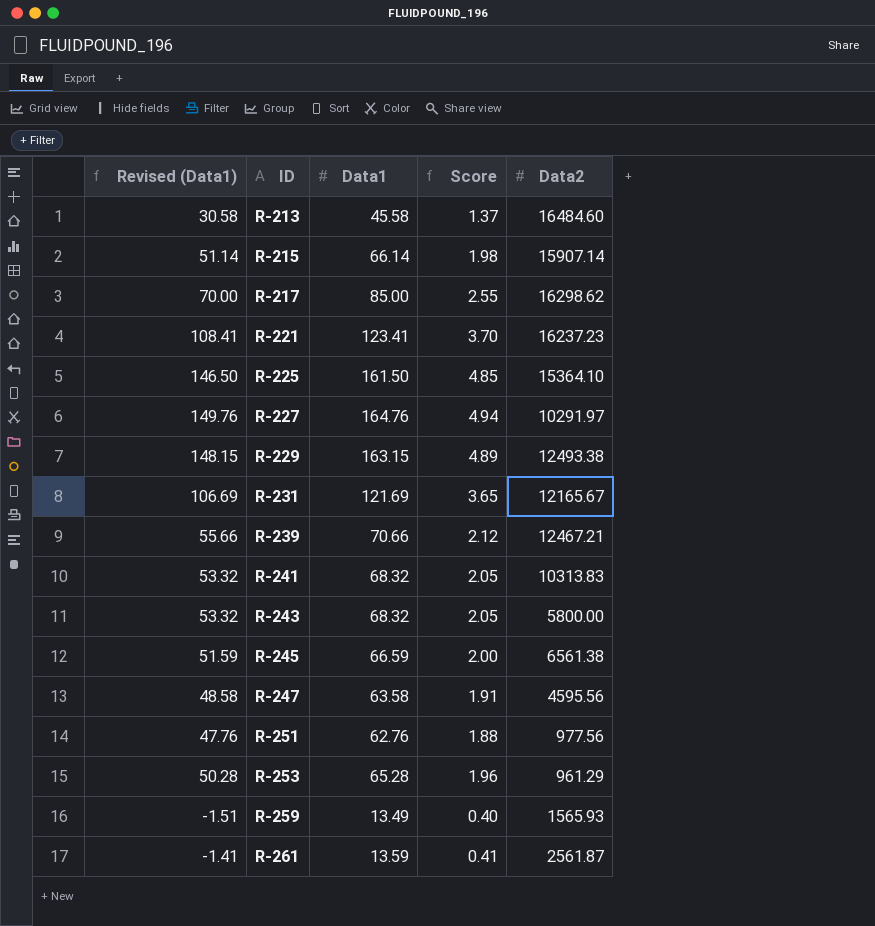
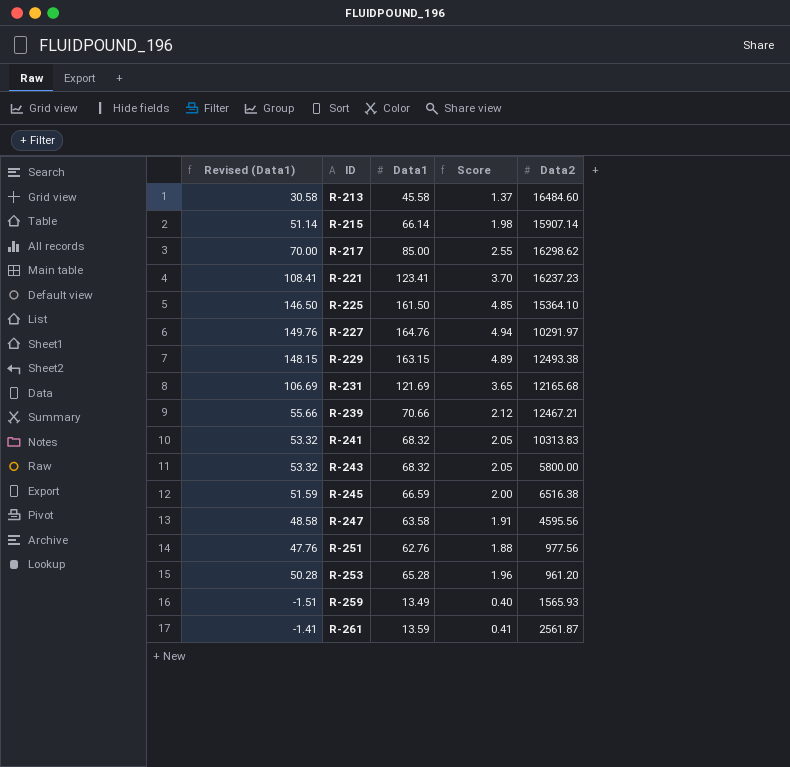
R-231 | Data2: 12165.67 -> 12165.68
R-245 | Data2: 6561.38 -> 6516.38
R-253 | Data2: 961.29 -> 961.20

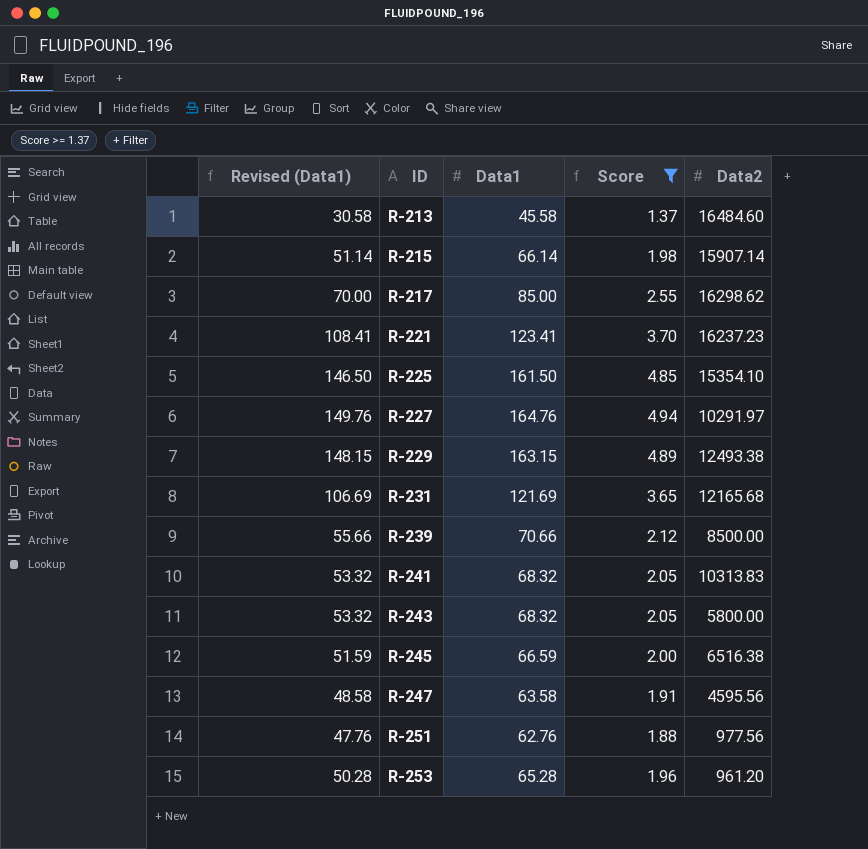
filter: none -> Score >= 1.37
R-225 | Data2: 15364.10 -> 15354.10
R-239 | Data2: 12467.21 -> 8500.00

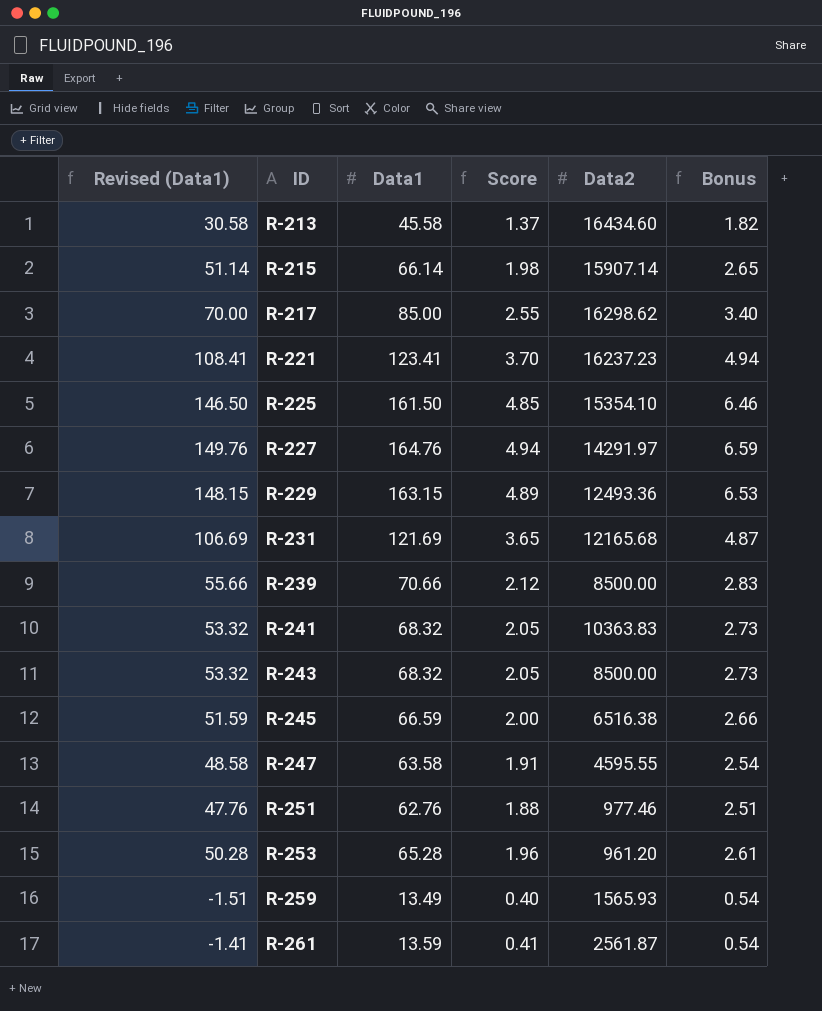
filter: Score >= 1.37 -> none
column Bonus | formula: none -> [Data1] * 0.04
R-213 | Data2: 16484.60 -> 16434.60
R-227 | Data2: 10291.97 -> 14291.97
R-229 | Data2: 12493.38 -> 12493.36
R-241 | Data2: 10313.83 -> 10363.83
R-243 | Data2: 5800.00 -> 8500.00
R-247 | Data2: 4595.56 -> 4595.55
R-251 | Data2: 977.56 -> 977.46

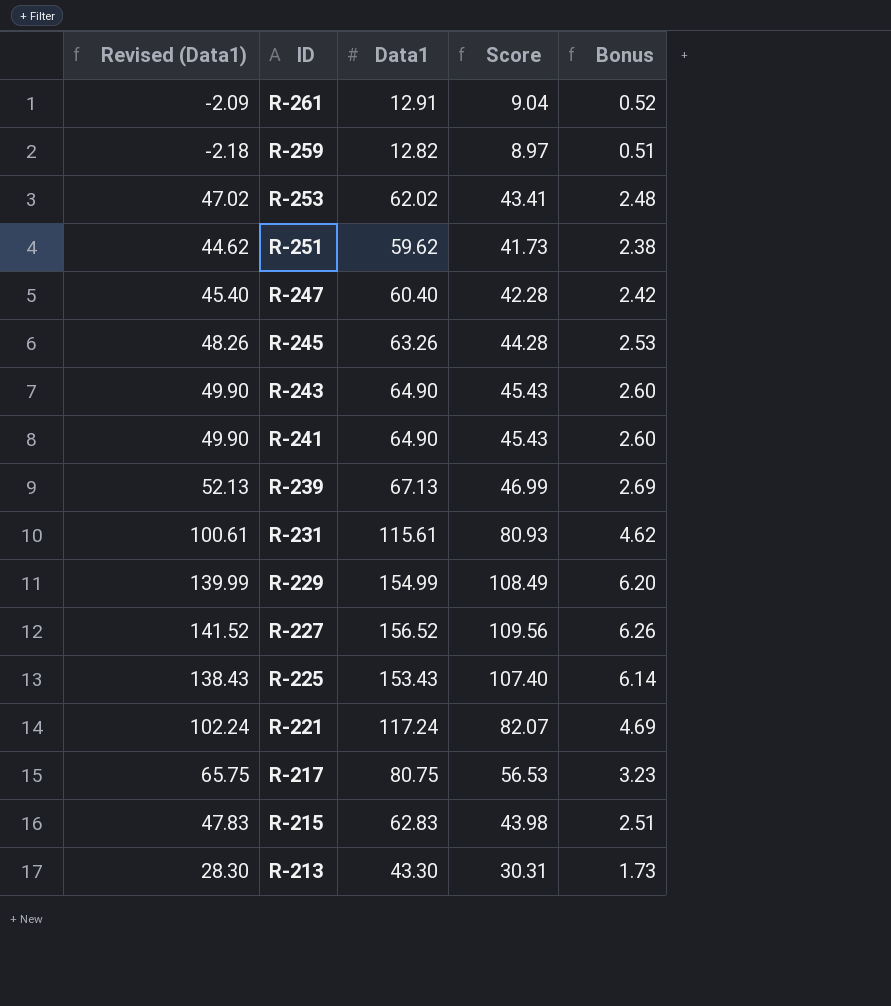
row order: ID ascending -> ID descending
column Data2 | position: 5 -> none
column Score | formula: [Data1] * 0.03 -> [Data1] * 0.7
R-261 | Revised (Data1): -1.41 -> -2.09
R-261 | Data1: 13.59 -> 12.91
R-261 | Bonus: 0.54 -> 0.52
R-259 | Revised (Data1): -1.51 -> -2.18
R-259 | Data1: 13.49 -> 12.82
R-259 | Bonus: 0.54 -> 0.51
R-253 | Revised (Data1): 50.28 -> 47.02
R-253 | Data1: 65.28 -> 62.02
R-253 | Bonus: 2.61 -> 2.48
R-251 | Revised (Data1): 47.76 -> 44.62
R-251 | Data1: 62.76 -> 59.62
R-251 | Bonus: 2.51 -> 2.38
R-247 | Revised (Data1): 48.58 -> 45.40
R-247 | Data1: 63.58 -> 60.40
R-247 | Bonus: 2.54 -> 2.42
R-245 | Revised (Data1): 51.59 -> 48.26
R-245 | Data1: 66.59 -> 63.26
R-245 | Bonus: 2.66 -> 2.53
R-243 | Revised (Data1): 53.32 -> 49.90
R-243 | Data1: 68.32 -> 64.90
R-243 | Bonus: 2.73 -> 2.60
R-241 | Revised (Data1): 53.32 -> 49.90
R-241 | Data1: 68.32 -> 64.90
R-241 | Bonus: 2.73 -> 2.60
R-239 | Revised (Data1): 55.66 -> 52.13
R-239 | Data1: 70.66 -> 67.13
R-239 | Bonus: 2.83 -> 2.69
R-231 | Revised (Data1): 106.69 -> 100.61
R-231 | Data1: 121.69 -> 115.61
R-231 | Bonus: 4.87 -> 4.62
R-229 | Revised (Data1): 148.15 -> 139.99
R-229 | Data1: 163.15 -> 154.99
R-229 | Bonus: 6.53 -> 6.20
R-227 | Revised (Data1): 149.76 -> 141.52
R-227 | Data1: 164.76 -> 156.52
R-227 | Bonus: 6.59 -> 6.26
R-225 | Revised (Data1): 146.50 -> 138.43
R-225 | Data1: 161.50 -> 153.43
R-225 | Bonus: 6.46 -> 6.14
R-221 | Revised (Data1): 108.41 -> 102.24
R-221 | Data1: 123.41 -> 117.24
R-221 | Bonus: 4.94 -> 4.69
R-217 | Revised (Data1): 70.00 -> 65.75
R-217 | Data1: 85.00 -> 80.75
R-217 | Bonus: 3.40 -> 3.23
R-215 | Revised (Data1): 51.14 -> 47.83
R-215 | Data1: 66.14 -> 62.83
R-215 | Bonus: 2.65 -> 2.51
R-213 | Revised (Data1): 30.58 -> 28.30
R-213 | Data1: 45.58 -> 43.30
R-213 | Bonus: 1.82 -> 1.73

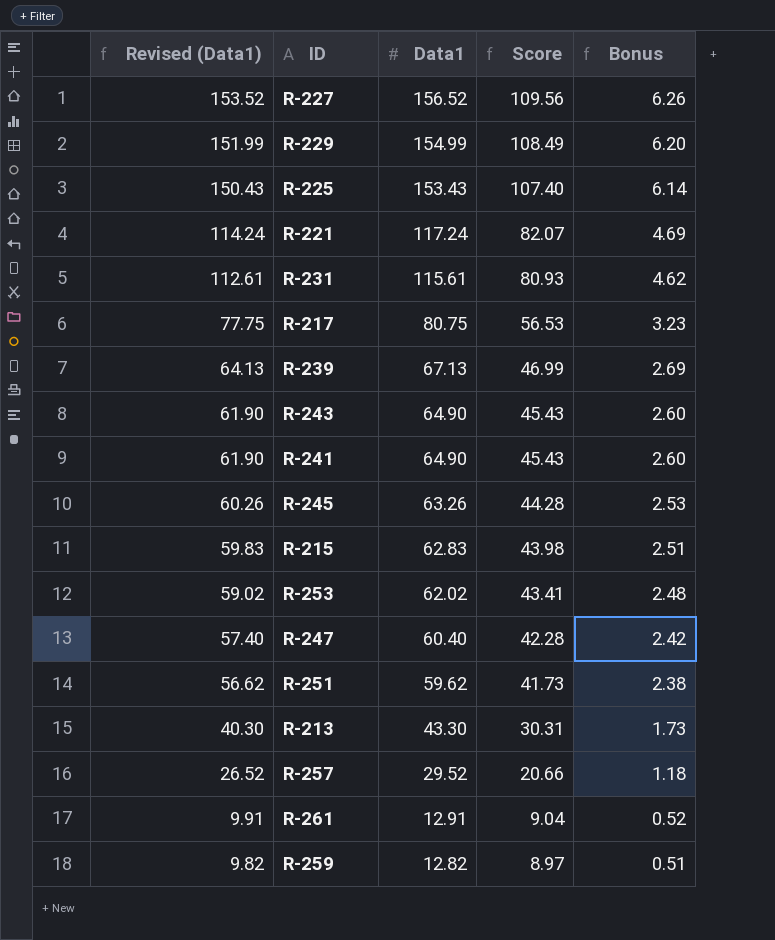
row order: ID descending -> Revised (Data1) descending
column Revised (Data1) | formula: [Data1] - 15 -> [Data1] - 3
row R-257: none -> 26.52 | 29.52 | 20.66 | 1.18

